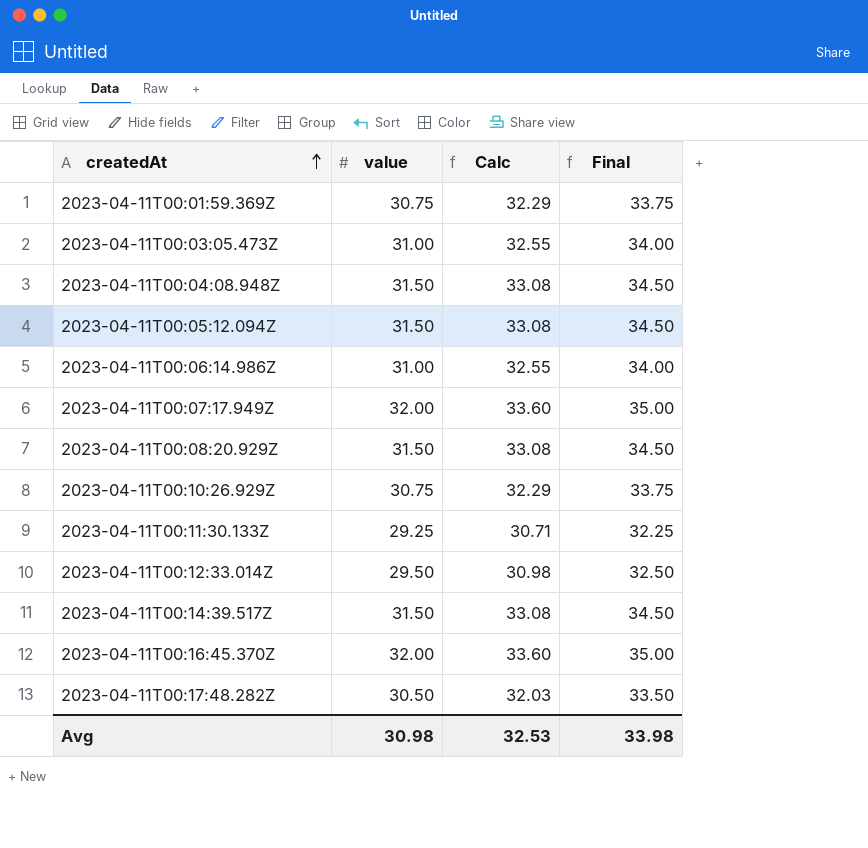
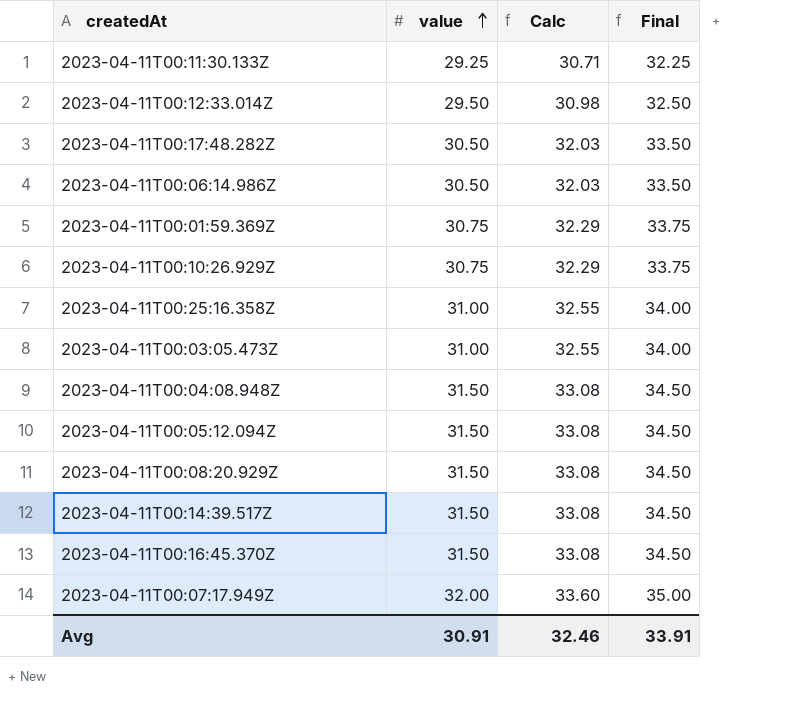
row order: createdAt ascending -> value ascending
2023-04-11T00:06:14.986Z | value: 31.00 -> 30.50
2023-04-11T00:06:14.986Z | Calc: 32.55 -> 32.03
2023-04-11T00:06:14.986Z | Final: 34.00 -> 33.50
row 2023-04-11T00:25:16.358Z: none -> 31.00 | 32.55 | 34.00
2023-04-11T00:16:45.370Z | value: 32.00 -> 31.50
2023-04-11T00:16:45.370Z | Calc: 33.60 -> 33.08
2023-04-11T00:16:45.370Z | Final: 35.00 -> 34.50
Avg | value: 30.98 -> 30.91
Avg | Calc: 32.53 -> 32.46
Avg | Final: 33.98 -> 33.91

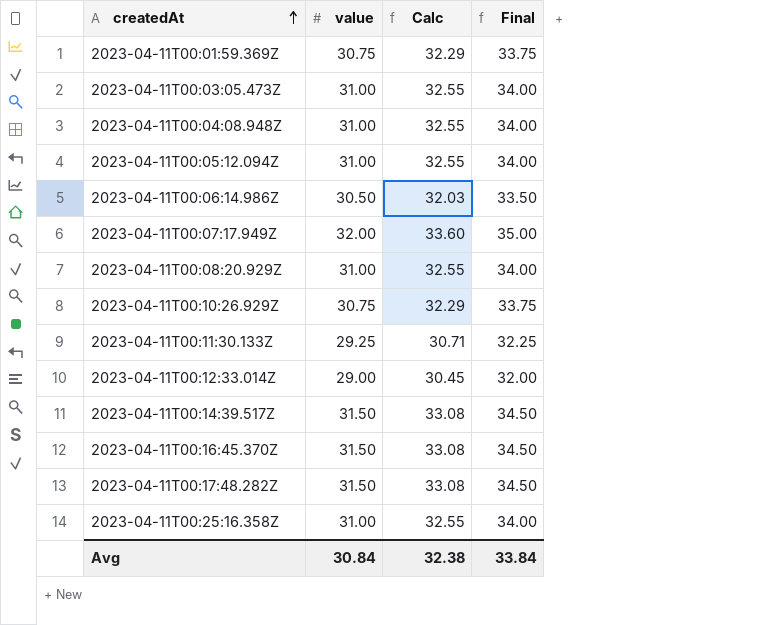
row order: value ascending -> createdAt ascending
2023-04-11T00:04:08.948Z | value: 31.50 -> 31.00
2023-04-11T00:04:08.948Z | Calc: 33.08 -> 32.55
2023-04-11T00:04:08.948Z | Final: 34.50 -> 34.00
2023-04-11T00:05:12.094Z | value: 31.50 -> 31.00
2023-04-11T00:05:12.094Z | Calc: 33.08 -> 32.55
2023-04-11T00:05:12.094Z | Final: 34.50 -> 34.00
2023-04-11T00:08:20.929Z | value: 31.50 -> 31.00
2023-04-11T00:08:20.929Z | Calc: 33.08 -> 32.55
2023-04-11T00:08:20.929Z | Final: 34.50 -> 34.00
2023-04-11T00:12:33.014Z | value: 29.50 -> 29.00
2023-04-11T00:12:33.014Z | Calc: 30.98 -> 30.45
2023-04-11T00:12:33.014Z | Final: 32.50 -> 32.00
2023-04-11T00:17:48.282Z | value: 30.50 -> 31.50
2023-04-11T00:17:48.282Z | Calc: 32.03 -> 33.08
2023-04-11T00:17:48.282Z | Final: 33.50 -> 34.50
Avg | value: 30.91 -> 30.84
Avg | Calc: 32.46 -> 32.38
Avg | Final: 33.91 -> 33.84

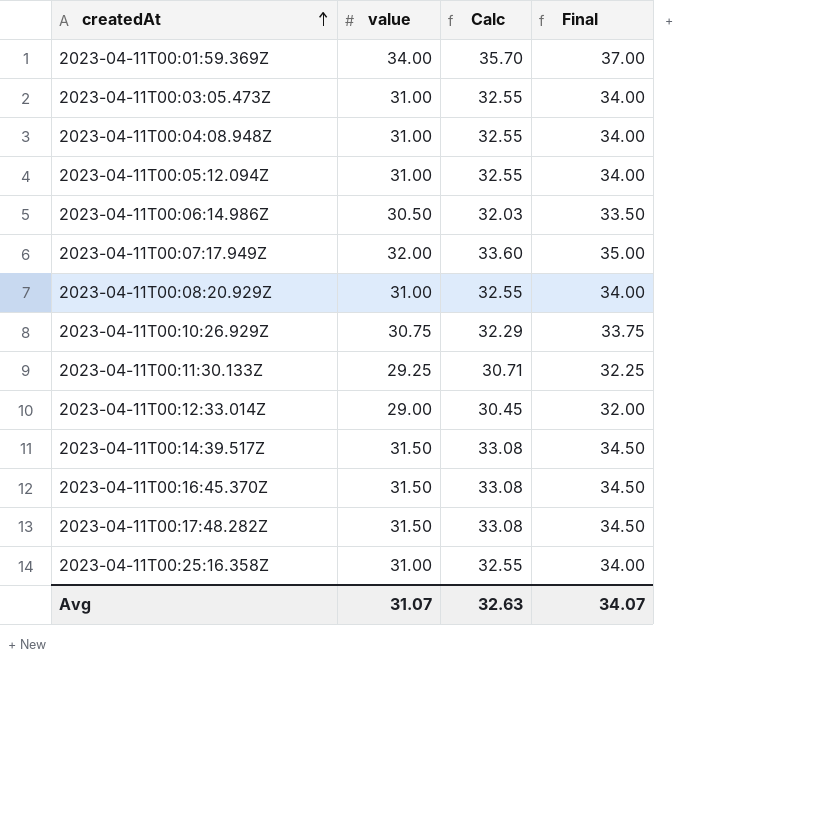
2023-04-11T00:01:59.369Z | value: 30.75 -> 34.00
2023-04-11T00:01:59.369Z | Calc: 32.29 -> 35.70
2023-04-11T00:01:59.369Z | Final: 33.75 -> 37.00
Avg | value: 30.84 -> 31.07
Avg | Calc: 32.38 -> 32.63
Avg | Final: 33.84 -> 34.07

